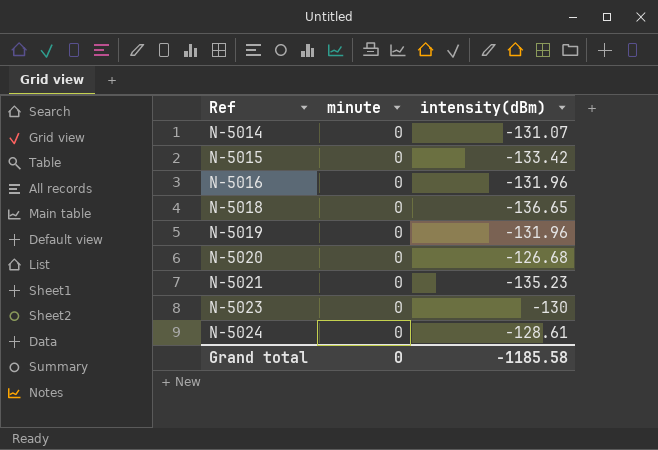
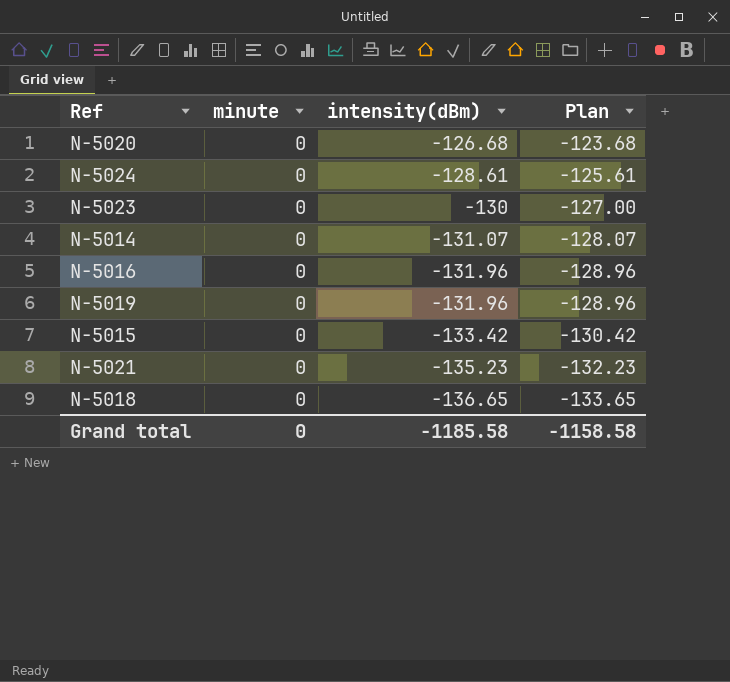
row order: Ref ascending -> intensity(dBm) descending
column Plan | formula: none -> [intensity(dBm)] + 3

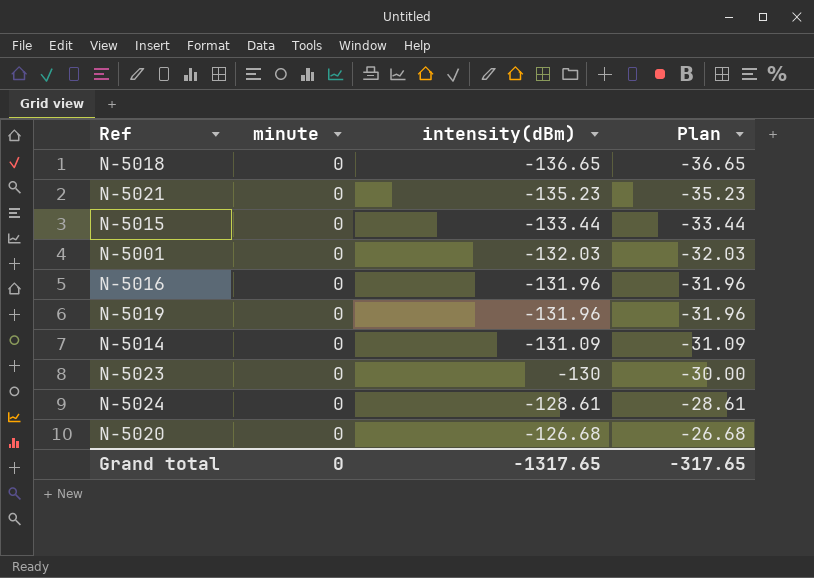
row order: intensity(dBm) descending -> intensity(dBm) ascending
column Plan | formula: [intensity(dBm)] + 3 -> [intensity(dBm)] + 100
N-5015 | intensity(dBm): -133.42 -> -133.44
row N-5001: none -> 0 | -132.03 | -32.03
N-5014 | intensity(dBm): -131.07 -> -131.09
Grand total | intensity(dBm): -1185.58 -> -1317.65
Grand total | Plan: -1158.58 -> -317.65

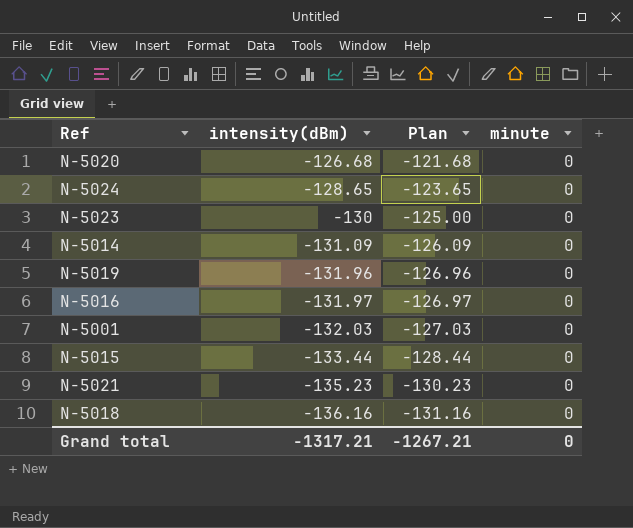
row order: intensity(dBm) ascending -> intensity(dBm) descending
column Plan | formula: [intensity(dBm)] + 100 -> [intensity(dBm)] + 5
column minute | position: 2 -> 4
N-5024 | intensity(dBm): -128.61 -> -128.65
N-5016 | intensity(dBm): -131.96 -> -131.97
N-5018 | intensity(dBm): -136.65 -> -136.16
Grand total | intensity(dBm): -1317.65 -> -1317.21
Grand total | Plan: -317.65 -> -1267.21

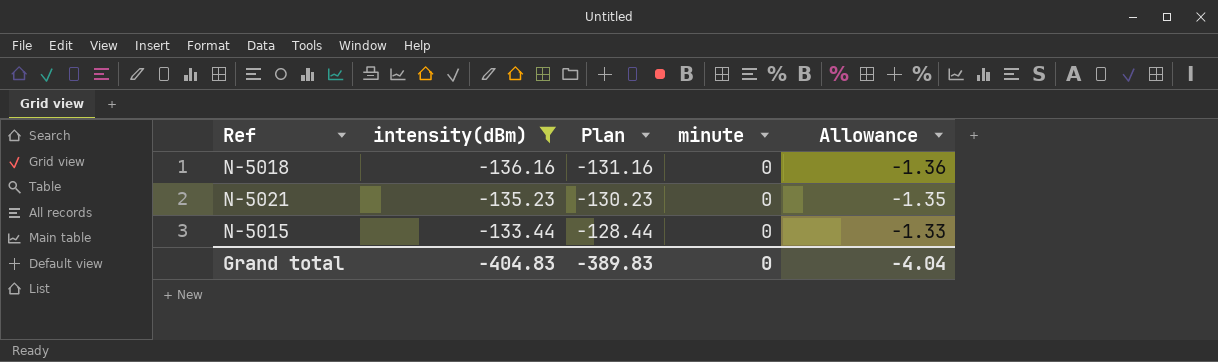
filter: none -> intensity(dBm) <= -133.44
row order: intensity(dBm) descending -> intensity(dBm) ascending
column Allowance | formula: none -> [intensity(dBm)] * 0.01
Grand total | intensity(dBm): -1317.21 -> -404.83
Grand total | Plan: -1267.21 -> -389.83

